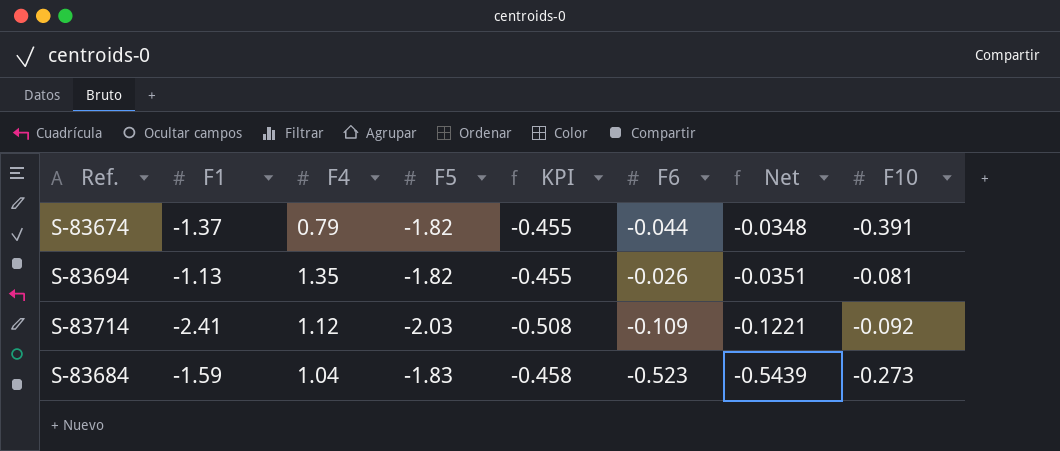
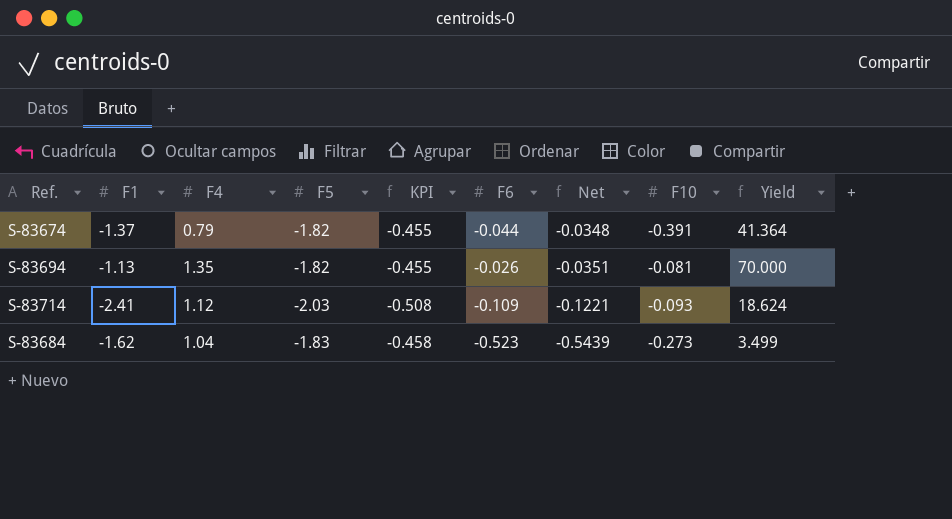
column Yield | formula: none -> [F5] / [F6]
S-83714 | F10: -0.092 -> -0.093
S-83684 | F1: -1.59 -> -1.62

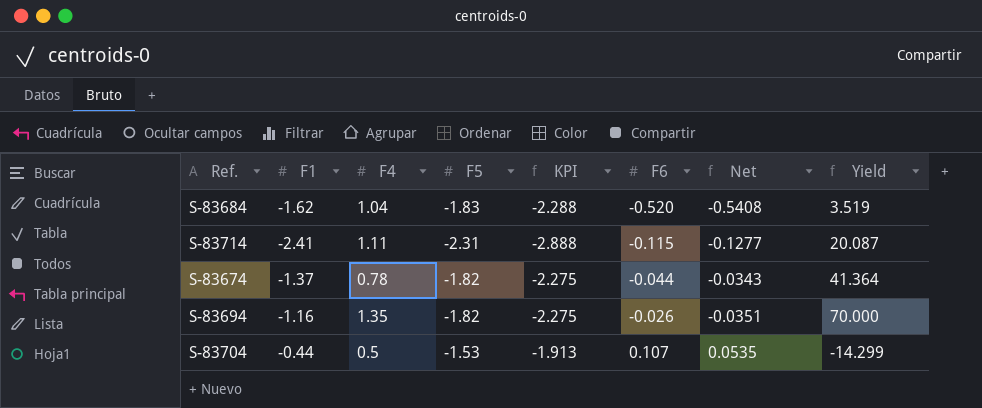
row order: Net descending -> F6 ascending
column F10 | position: 8 -> none
column KPI | formula: [F5] * 0.25 -> [F5] * 1.25
S-83684 | F6: -0.523 -> -0.520
S-83684 | Net: -0.5439 -> -0.5408
S-83684 | Yield: 3.499 -> 3.519
S-83714 | F4: 1.12 -> 1.11
S-83714 | F5: -2.03 -> -2.31
S-83714 | F6: -0.109 -> -0.115
S-83714 | Net: -0.1221 -> -0.1277
S-83714 | Yield: 18.624 -> 20.087
S-83674 | F4: 0.79 -> 0.78
S-83674 | Net: -0.0348 -> -0.0343
S-83694 | F1: -1.13 -> -1.16
row S-83704: none -> -0.44 | 0.5 | -1.53 | -1.913 | 0.107 | 0.0535 | -14.299

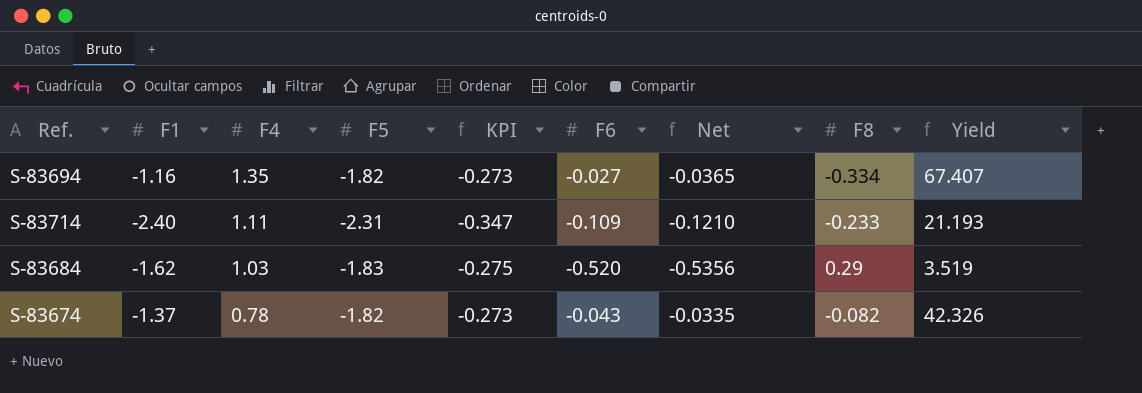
row order: F6 ascending -> F4 descending
column KPI | formula: [F5] * 1.25 -> [F5] * 0.15
column F8 | position: none -> 8
row S-83704: -0.44 | 0.5 | -1.53 | -1.913 | 0.107 | 0.0535 | -14.299 -> none
S-83694 | F6: -0.026 -> -0.027
S-83694 | Net: -0.0351 -> -0.0365
S-83694 | Yield: 70.000 -> 67.407
S-83714 | F1: -2.41 -> -2.40
S-83714 | F6: -0.115 -> -0.109
S-83714 | Net: -0.1277 -> -0.1210
S-83714 | Yield: 20.087 -> 21.193
S-83684 | F4: 1.04 -> 1.03
S-83684 | Net: -0.5408 -> -0.5356
S-83674 | F6: -0.044 -> -0.043
S-83674 | Net: -0.0343 -> -0.0335
S-83674 | Yield: 41.364 -> 42.326

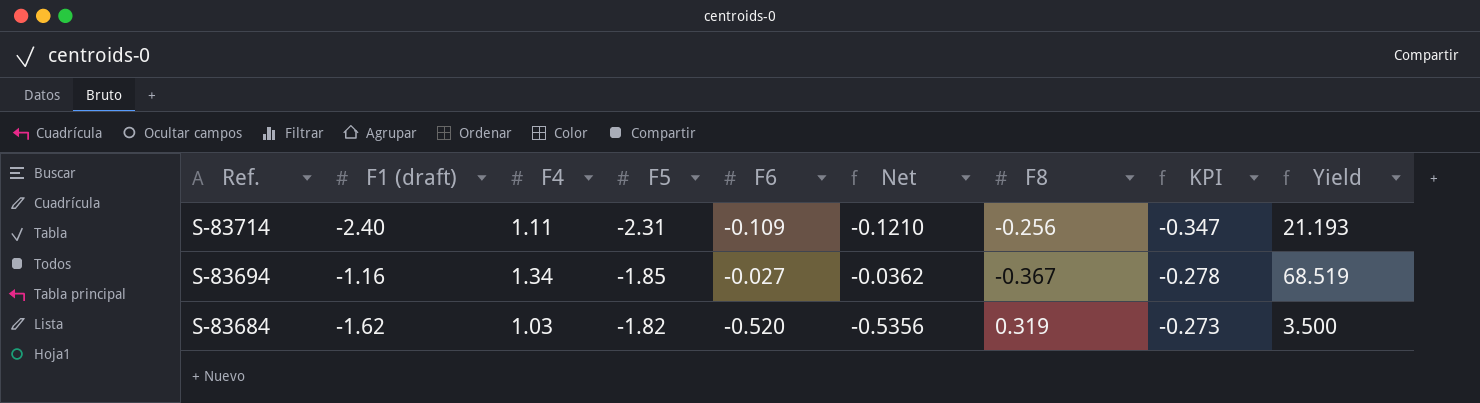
row order: F4 descending -> Ref. descending
column name: F1 -> F1 (draft)
column KPI | position: 5 -> 8
row S-83674: -1.37 | 0.78 | -1.82 | -0.273 | -0.043 | -0.0335 | -0.082 | 42.326 -> none
S-83714 | F8: -0.233 -> -0.256
S-83694 | F4: 1.35 -> 1.34
S-83694 | F5: -1.82 -> -1.85
S-83694 | Net: -0.0365 -> -0.0362
S-83694 | F8: -0.334 -> -0.367
S-83694 | KPI: -0.273 -> -0.278
S-83694 | Yield: 67.407 -> 68.519
S-83684 | F5: -1.83 -> -1.82
S-83684 | F8: 0.29 -> 0.319
S-83684 | KPI: -0.275 -> -0.273
S-83684 | Yield: 3.519 -> 3.500

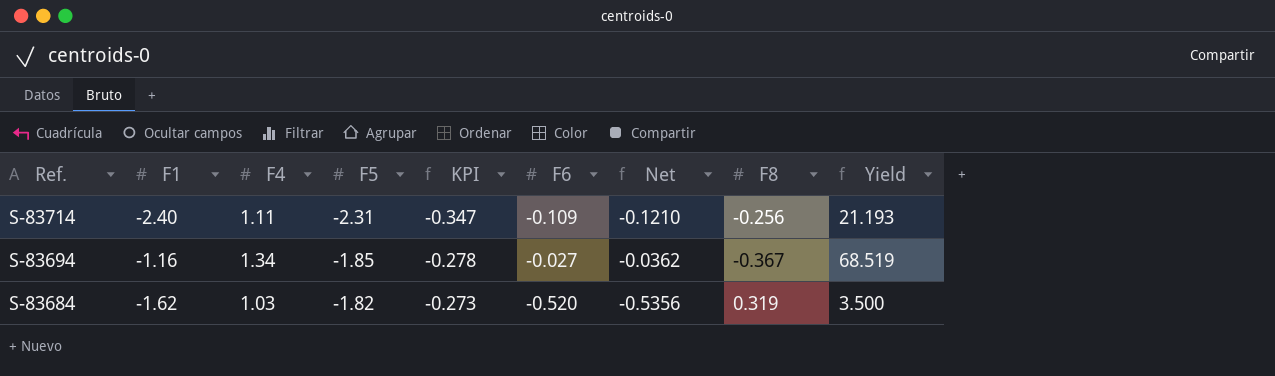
column name: F1 (draft) -> F1
column KPI | position: 8 -> 5

